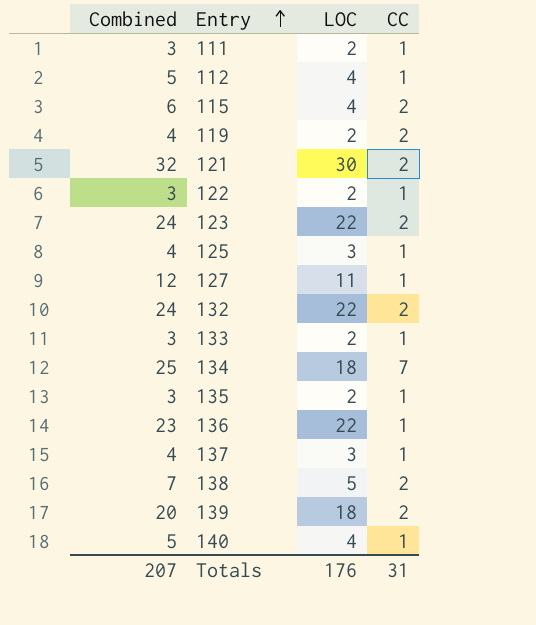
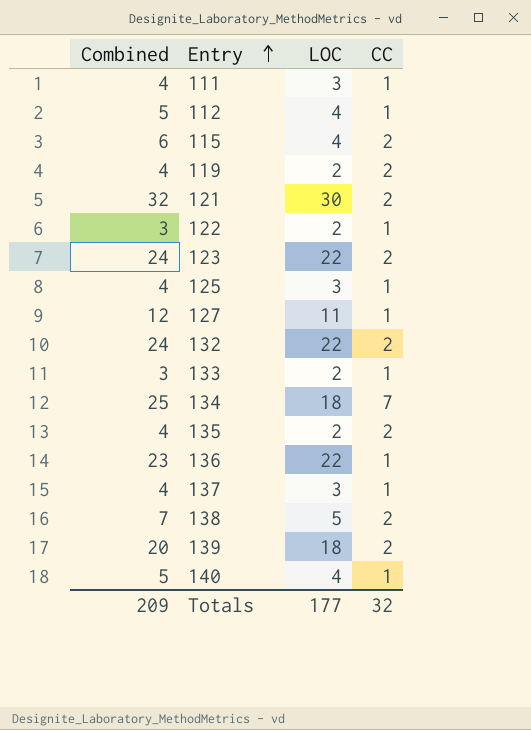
111 | Combined: 3 -> 4
111 | LOC: 2 -> 3
135 | Combined: 3 -> 4
135 | CC: 1 -> 2
Totals | Combined: 207 -> 209
Totals | LOC: 176 -> 177
Totals | CC: 31 -> 32

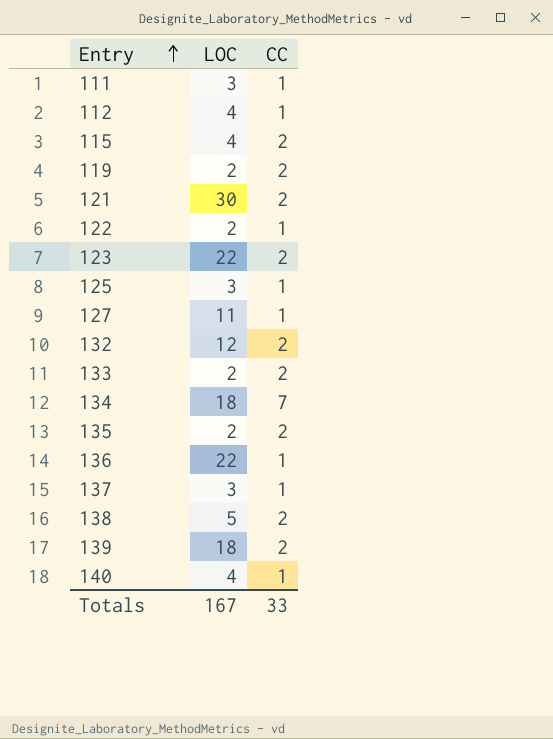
column Combined | formula: [LOC] + [CC] -> none
132 | LOC: 22 -> 12
133 | CC: 1 -> 2
Totals | LOC: 177 -> 167
Totals | CC: 32 -> 33

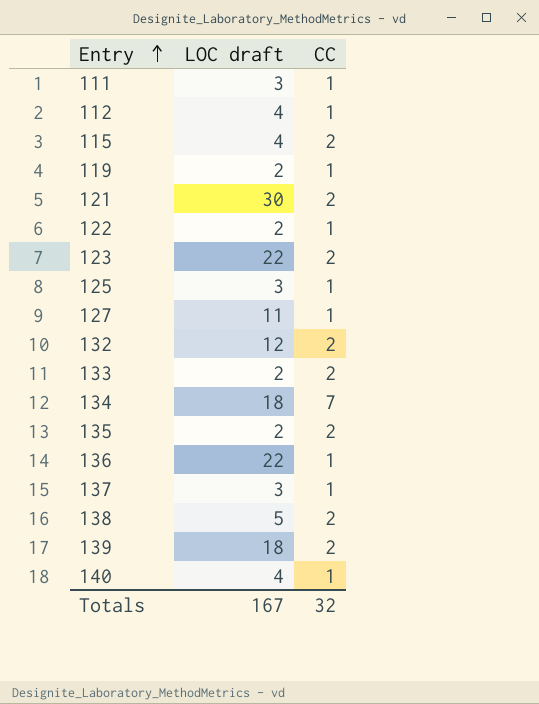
column name: LOC -> LOC draft
119 | CC: 2 -> 1
Totals | CC: 33 -> 32

